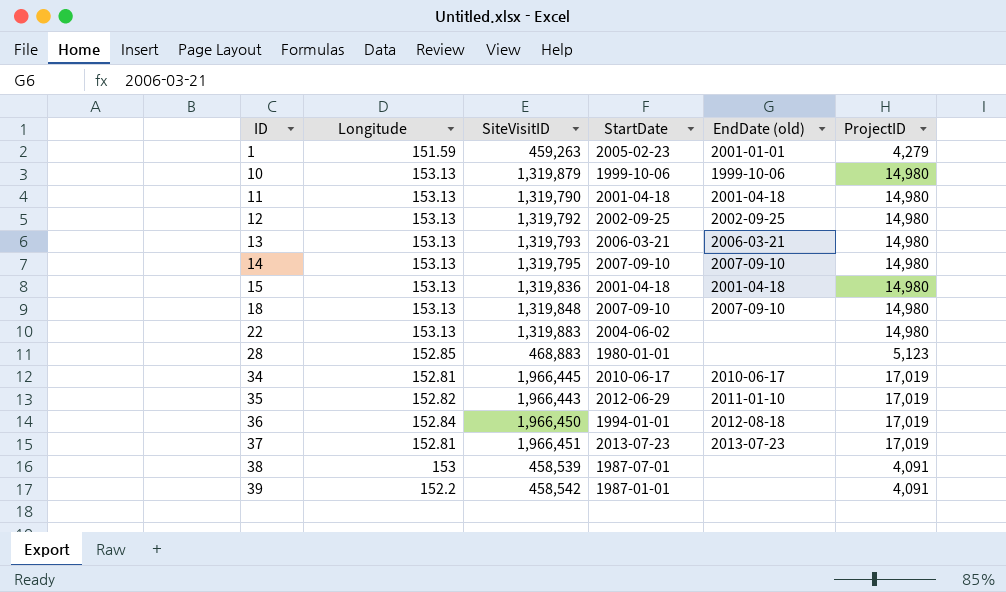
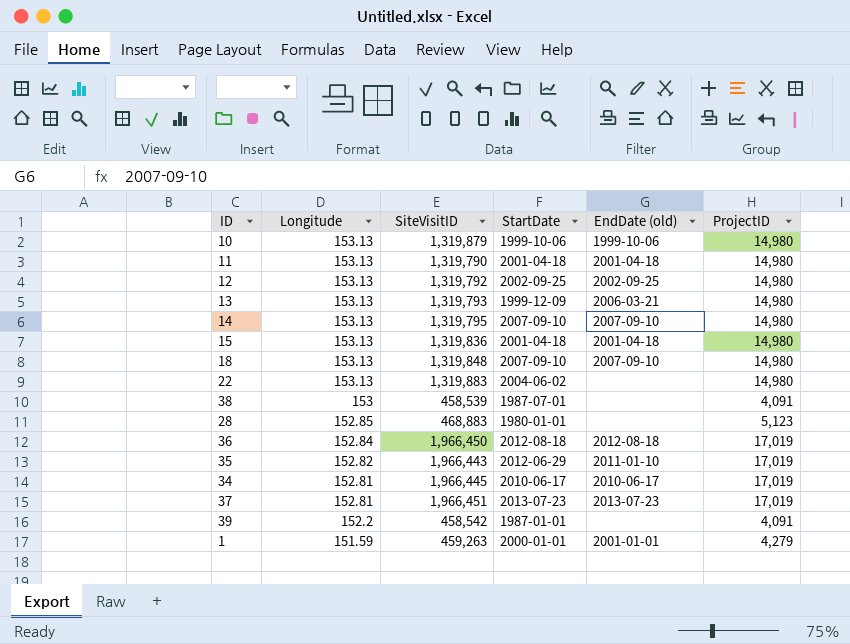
row order: ID ascending -> Longitude descending
13 | StartDate: 2006-03-21 -> 1999-12-09
36 | StartDate: 1994-01-01 -> 2012-08-18
1 | StartDate: 2005-02-23 -> 2000-01-01

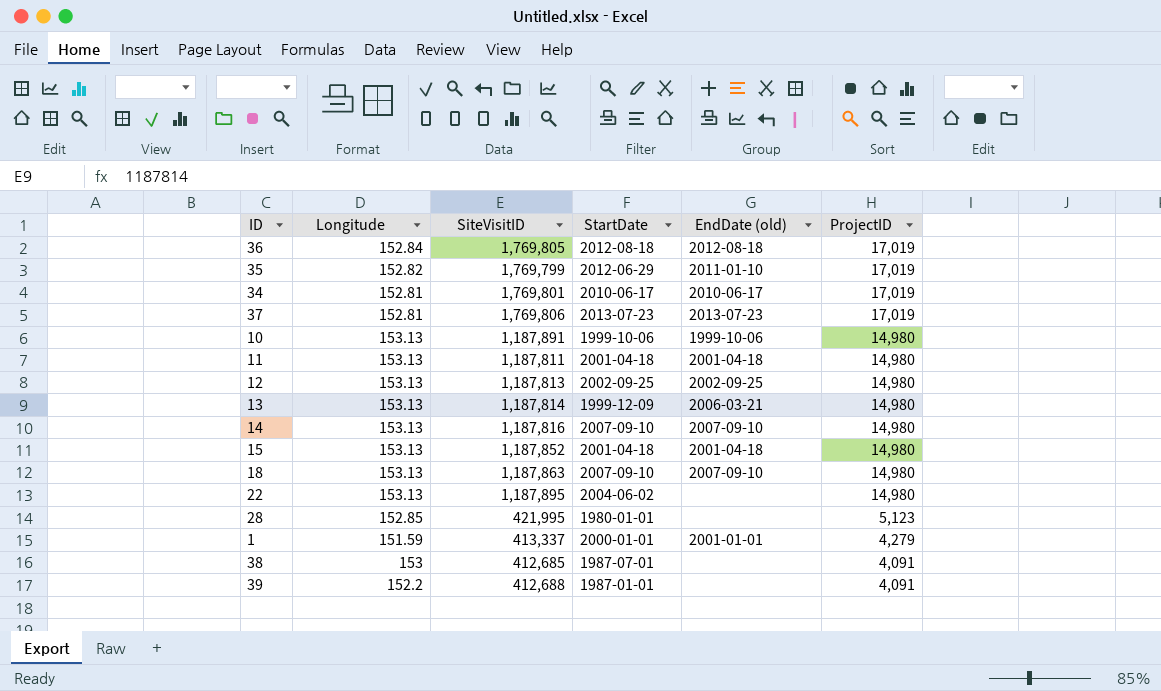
row order: Longitude descending -> ProjectID descending
36 | SiteVisitID: 1,966,450 -> 1,769,805
35 | SiteVisitID: 1,966,443 -> 1,769,799
34 | SiteVisitID: 1,966,445 -> 1,769,801
37 | SiteVisitID: 1,966,451 -> 1,769,806
10 | SiteVisitID: 1,319,879 -> 1,187,891
11 | SiteVisitID: 1,319,790 -> 1,187,811
12 | SiteVisitID: 1,319,792 -> 1,187,813
13 | SiteVisitID: 1,319,793 -> 1,187,814
14 | SiteVisitID: 1,319,795 -> 1,187,816
15 | SiteVisitID: 1,319,836 -> 1,187,852
18 | SiteVisitID: 1,319,848 -> 1,187,863
22 | SiteVisitID: 1,319,883 -> 1,187,895
28 | SiteVisitID: 468,883 -> 421,995
1 | SiteVisitID: 459,263 -> 413,337
38 | SiteVisitID: 458,539 -> 412,685
39 | SiteVisitID: 458,542 -> 412,688

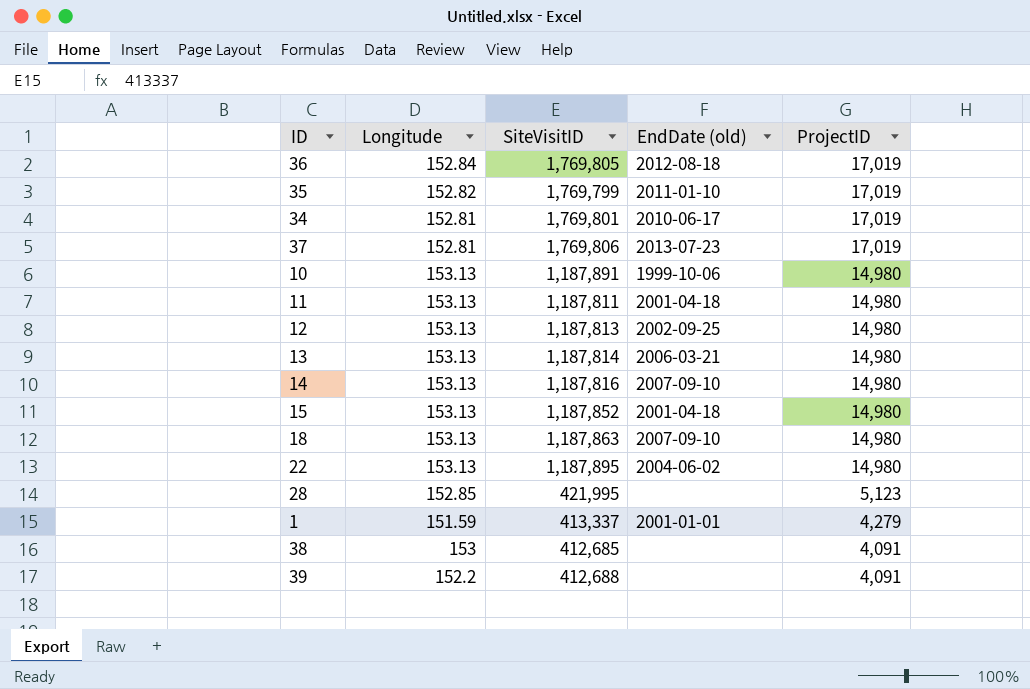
column StartDate | position: 4 -> none
22 | EndDate (old): none -> 2004-06-02

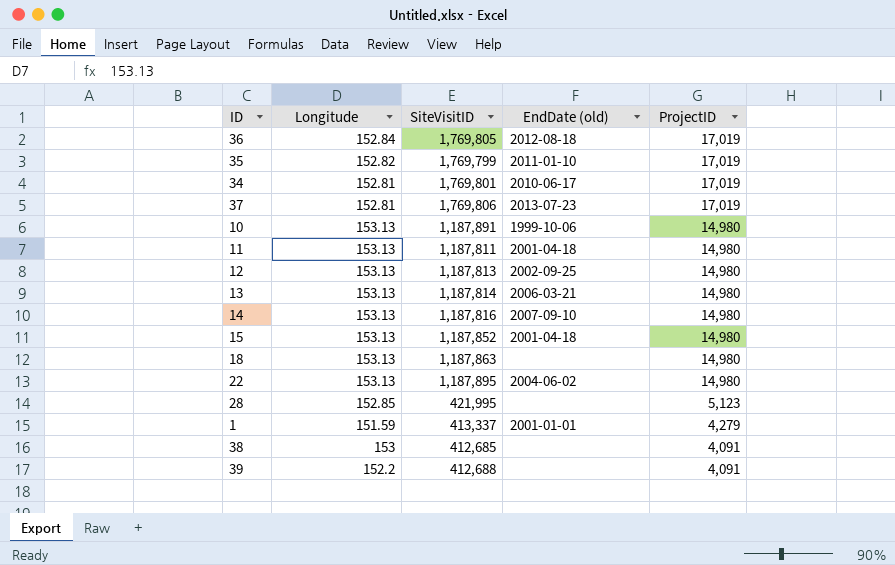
18 | EndDate (old): 2007-09-10 -> none

